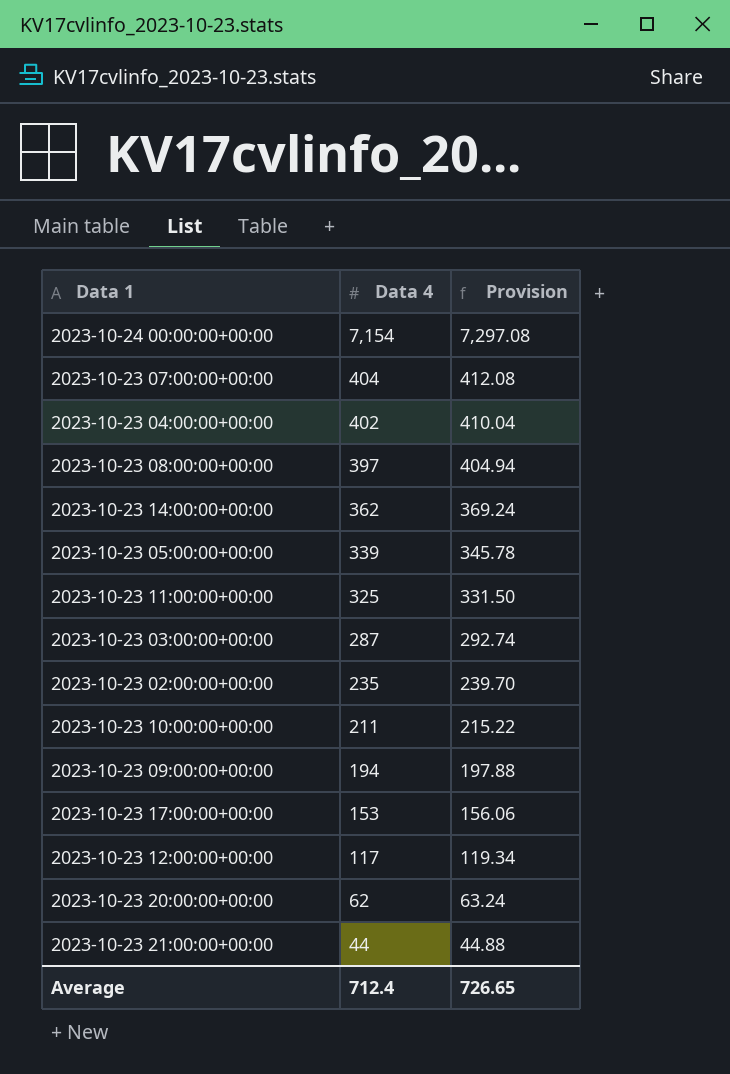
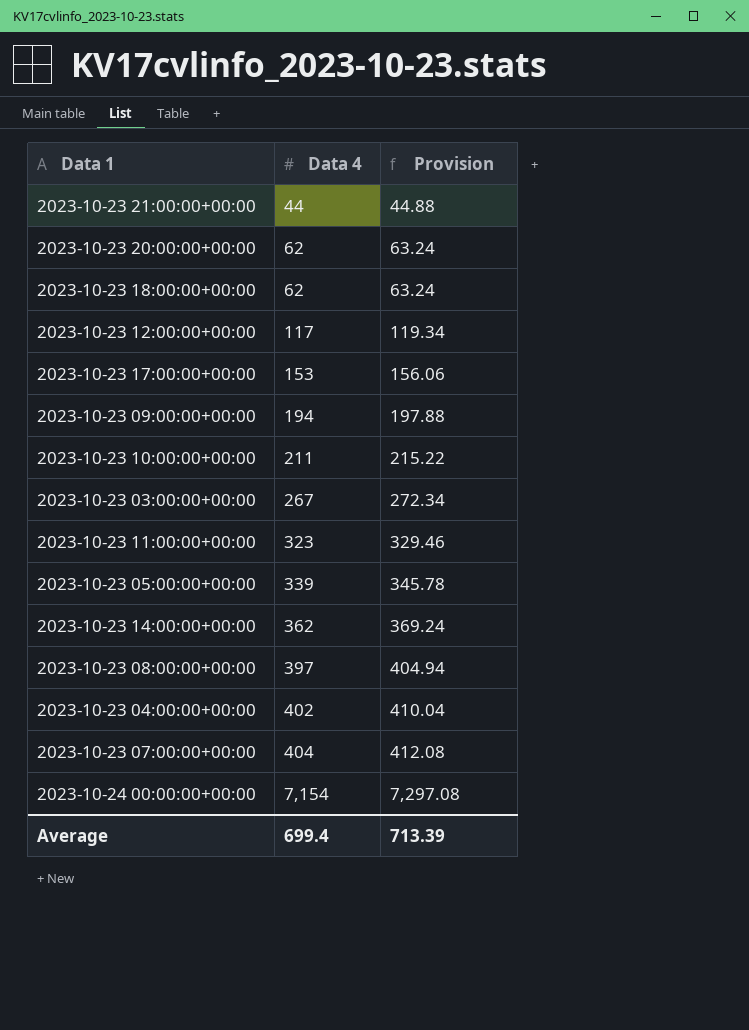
row order: Data 4 descending -> Data 4 ascending
row 2023-10-23 02:00:00+00:00: 235 | 239.70 -> none
row 2023-10-23 18:00:00+00:00: none -> 62 | 63.24
2023-10-23 03:00:00+00:00 | Data 4: 287 -> 267
2023-10-23 03:00:00+00:00 | Provision: 292.74 -> 272.34
2023-10-23 11:00:00+00:00 | Data 4: 325 -> 323
2023-10-23 11:00:00+00:00 | Provision: 331.50 -> 329.46
Average | Data 4: 712.4 -> 699.4
Average | Provision: 726.65 -> 713.39

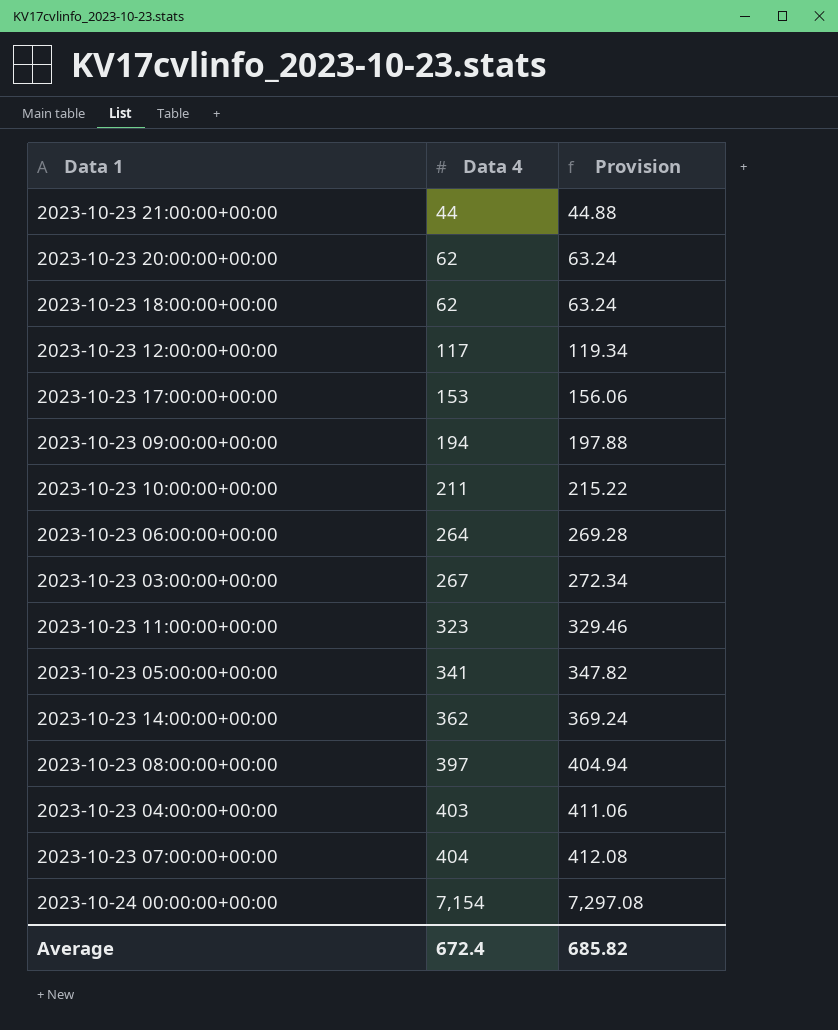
row 2023-10-23 06:00:00+00:00: none -> 264 | 269.28
2023-10-23 05:00:00+00:00 | Data 4: 339 -> 341
2023-10-23 05:00:00+00:00 | Provision: 345.78 -> 347.82
2023-10-23 04:00:00+00:00 | Data 4: 402 -> 403
2023-10-23 04:00:00+00:00 | Provision: 410.04 -> 411.06
Average | Data 4: 699.4 -> 672.4
Average | Provision: 713.39 -> 685.82

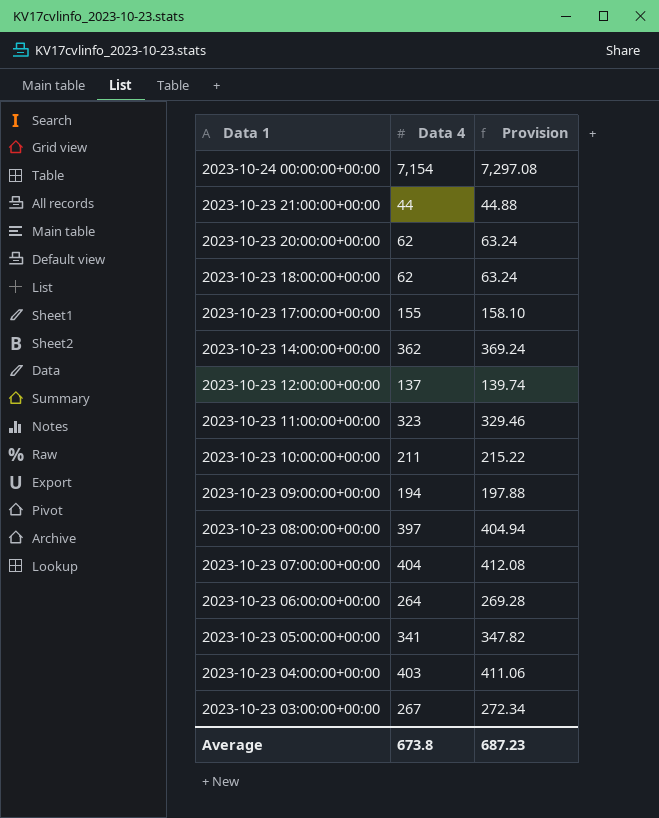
row order: Data 4 ascending -> Data 1 descending
2023-10-23 17:00:00+00:00 | Data 4: 153 -> 155
2023-10-23 17:00:00+00:00 | Provision: 156.06 -> 158.10
2023-10-23 12:00:00+00:00 | Data 4: 117 -> 137
2023-10-23 12:00:00+00:00 | Provision: 119.34 -> 139.74
Average | Data 4: 672.4 -> 673.8
Average | Provision: 685.82 -> 687.23

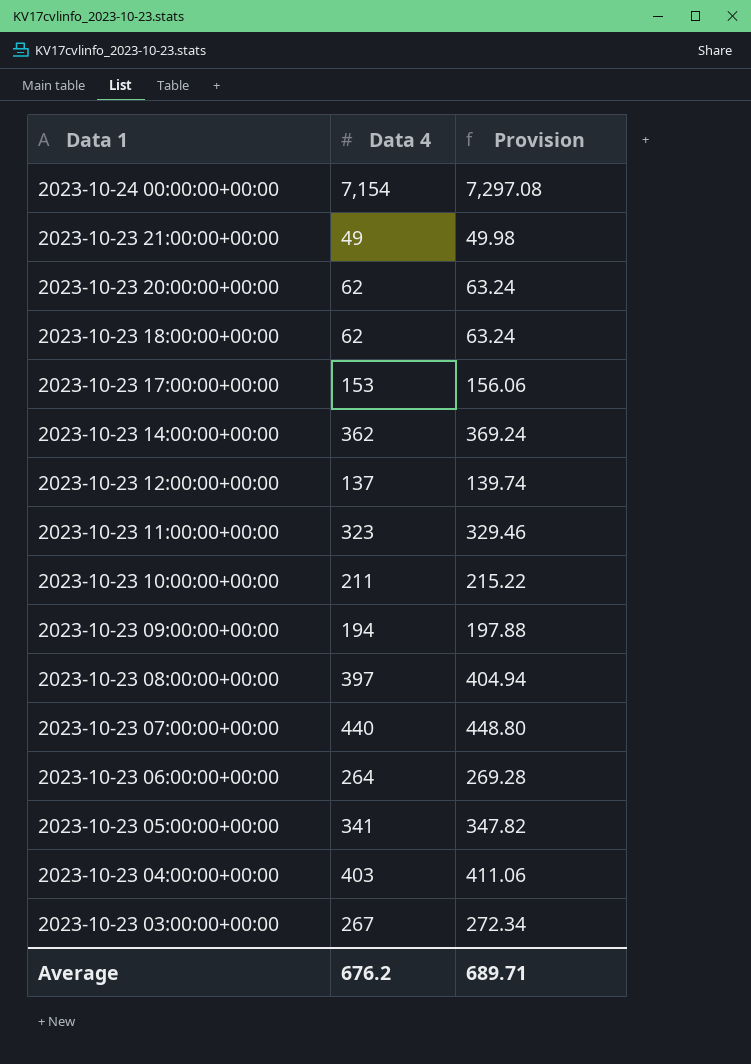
2023-10-23 21:00:00+00:00 | Data 4: 44 -> 49
2023-10-23 21:00:00+00:00 | Provision: 44.88 -> 49.98
2023-10-23 17:00:00+00:00 | Data 4: 155 -> 153
2023-10-23 17:00:00+00:00 | Provision: 158.10 -> 156.06
2023-10-23 07:00:00+00:00 | Data 4: 404 -> 440
2023-10-23 07:00:00+00:00 | Provision: 412.08 -> 448.80
Average | Data 4: 673.8 -> 676.2
Average | Provision: 687.23 -> 689.71

